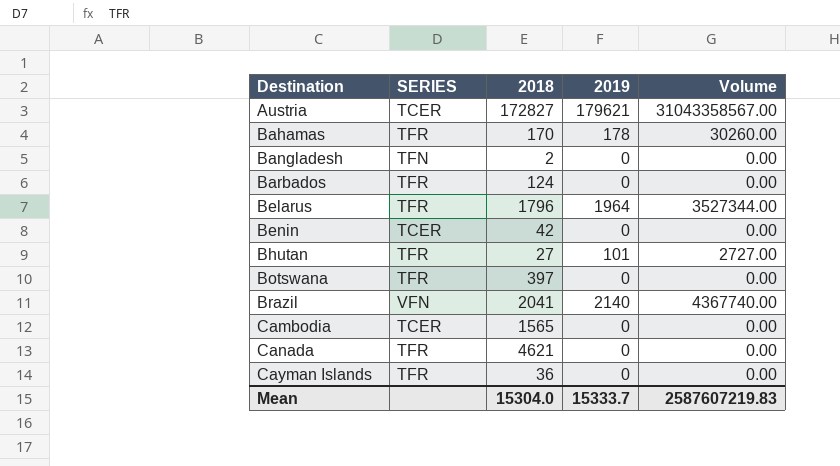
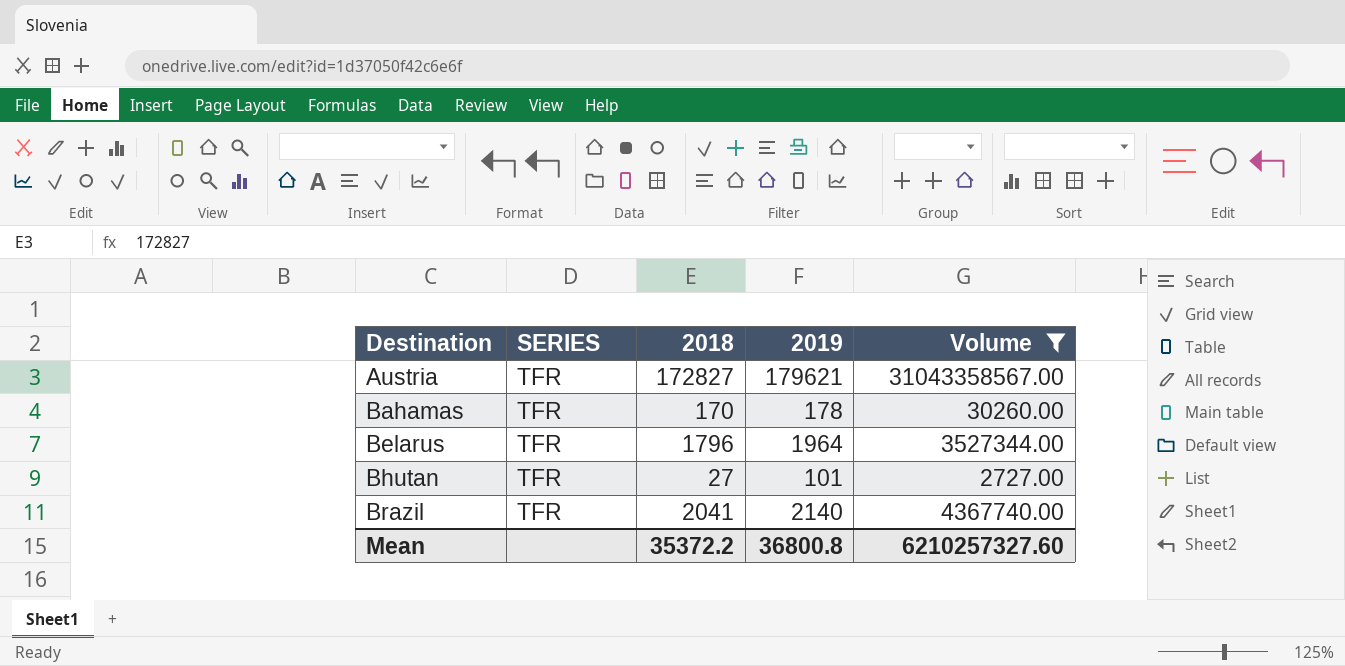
filter: none -> Volume != 0.00
Austria | SERIES: TCER -> TFR
Brazil | SERIES: VFN -> TFR
Mean | 2018: 15304.0 -> 35372.2
Mean | 2019: 15333.7 -> 36800.8
Mean | Volume: 2587607219.83 -> 6210257327.60

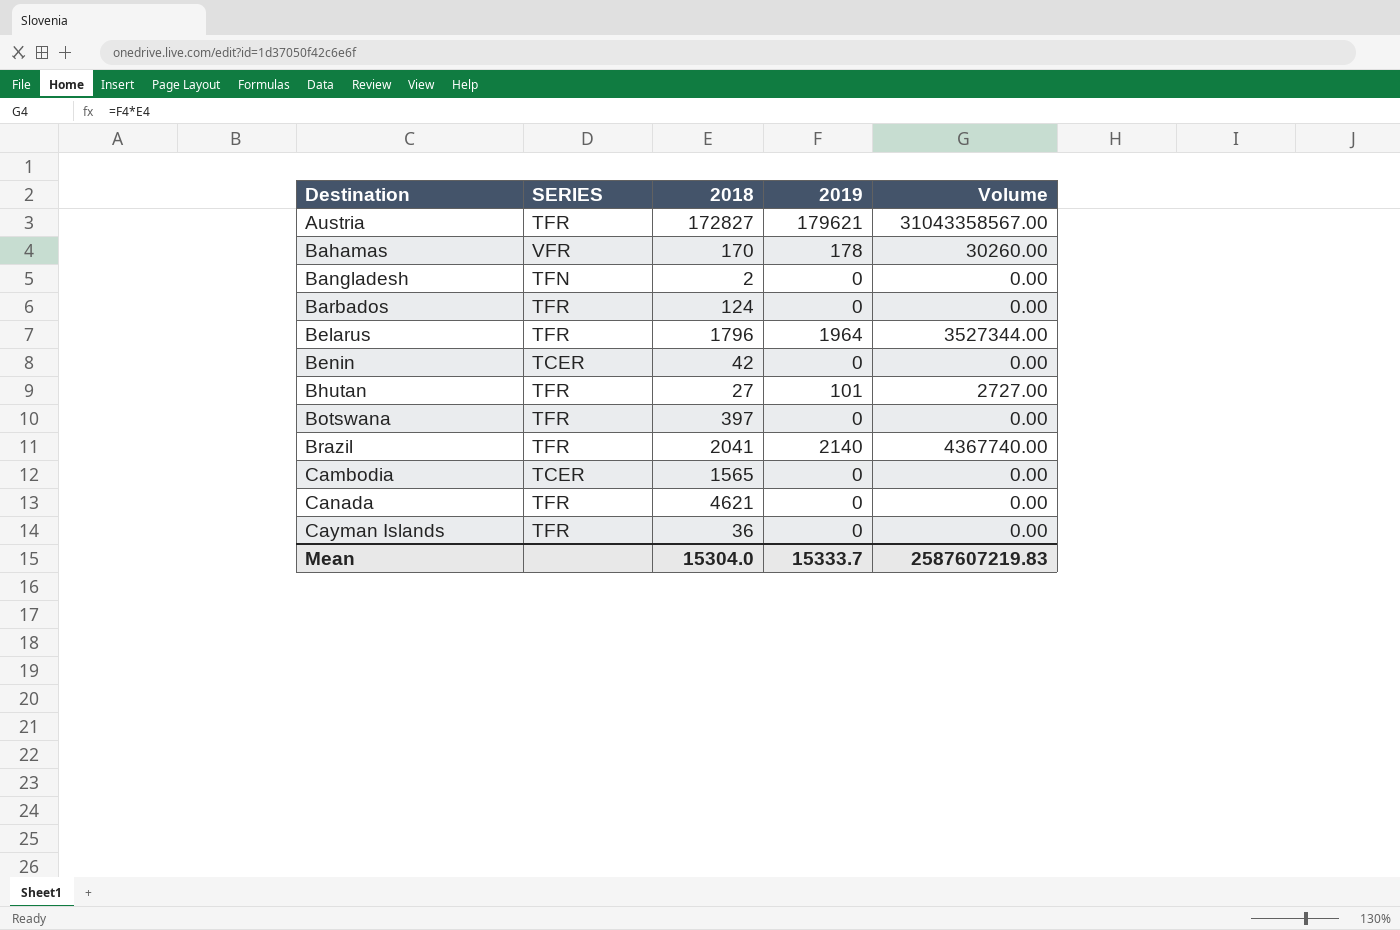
filter: Volume != 0.00 -> none
Bahamas | SERIES: TFR -> VFR
Mean | 2018: 35372.2 -> 15304.0
Mean | 2019: 36800.8 -> 15333.7
Mean | Volume: 6210257327.60 -> 2587607219.83

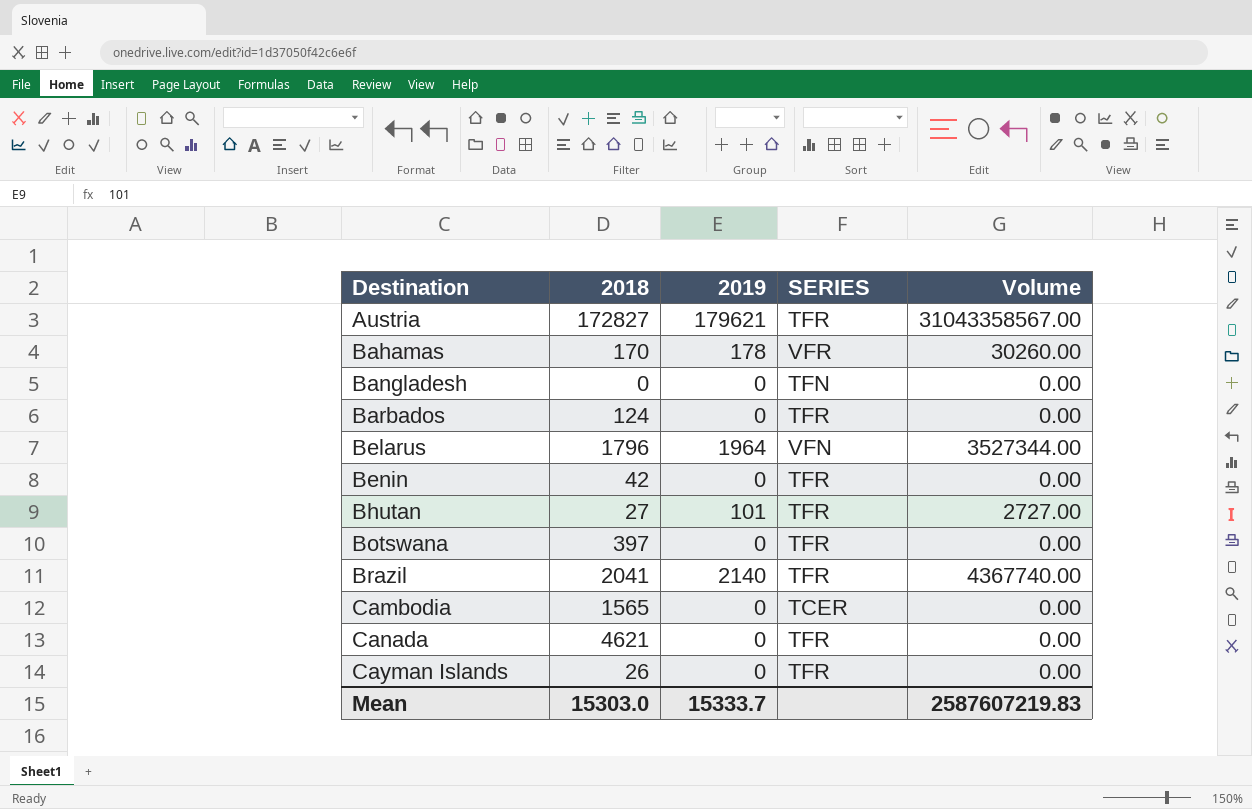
column SERIES | position: 2 -> 4
Bangladesh | 2018: 2 -> 0
Belarus | SERIES: TFR -> VFN
Benin | SERIES: TCER -> TFR
Cayman Islands | 2018: 36 -> 26
Mean | 2018: 15304.0 -> 15303.0

